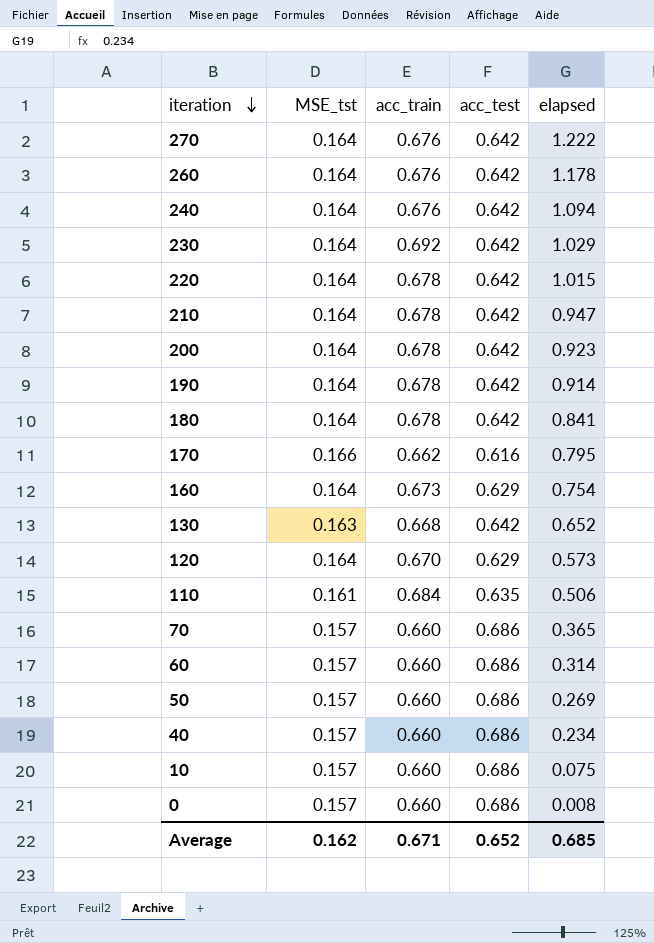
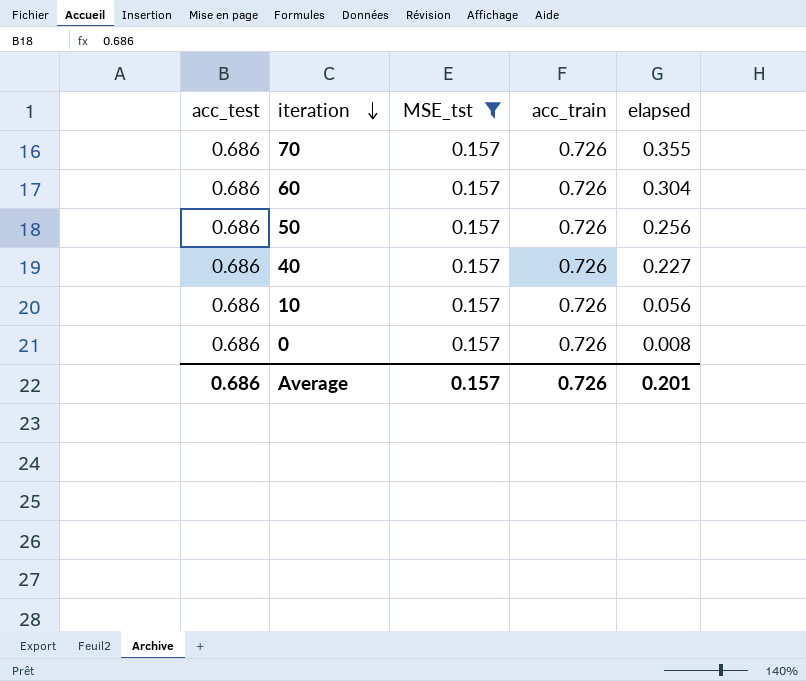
filter: none -> MSE_tst = 0.157
column acc_test | position: 4 -> 1
70 | acc_train: 0.660 -> 0.726
70 | elapsed: 0.365 -> 0.355
60 | acc_train: 0.660 -> 0.726
60 | elapsed: 0.314 -> 0.304
50 | acc_train: 0.660 -> 0.726
50 | elapsed: 0.269 -> 0.256
40 | acc_train: 0.660 -> 0.726
40 | elapsed: 0.234 -> 0.227
10 | acc_train: 0.660 -> 0.726
10 | elapsed: 0.075 -> 0.056
0 | acc_train: 0.660 -> 0.726
Average | acc_test: 0.652 -> 0.686
Average | MSE_tst: 0.162 -> 0.157
Average | acc_train: 0.671 -> 0.726
Average | elapsed: 0.685 -> 0.201

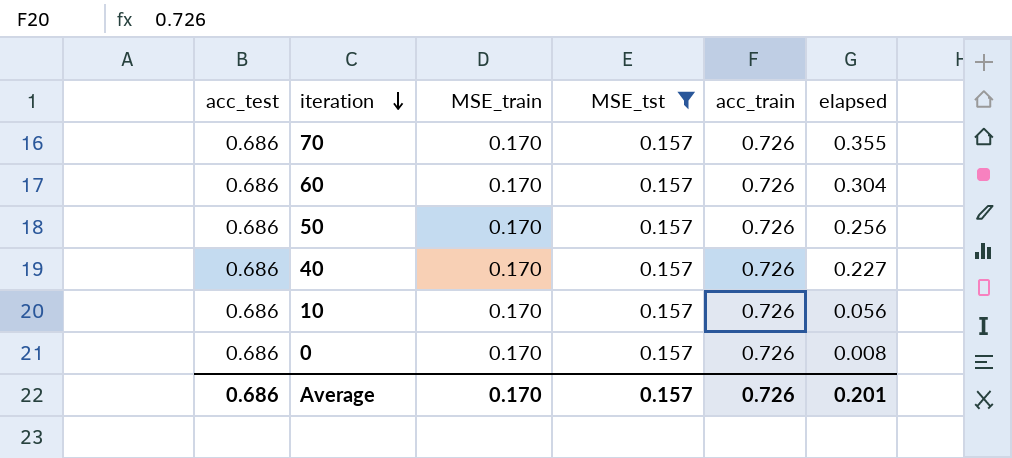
column MSE_train | position: none -> 3

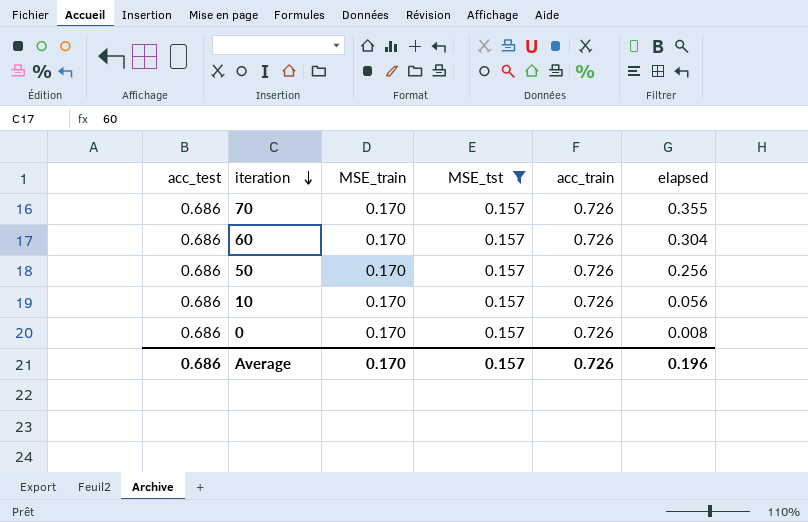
row 40: 0.686 | 0.170 | 0.157 | 0.726 | 0.227 -> none
Average | elapsed: 0.201 -> 0.196

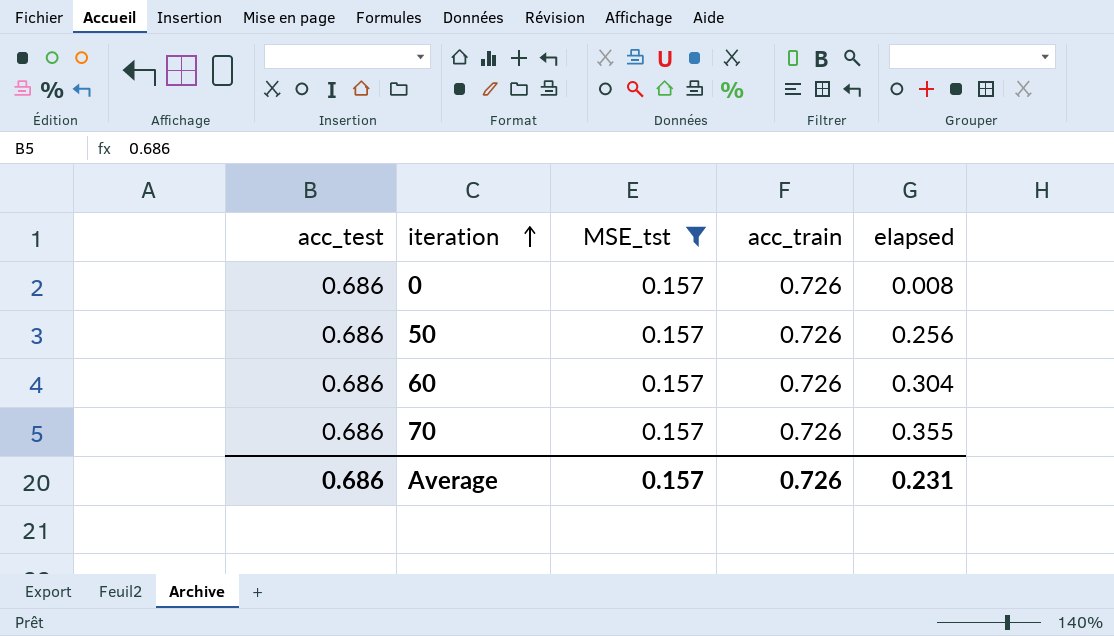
row order: iteration descending -> iteration ascending
column MSE_train | position: 3 -> none
row 10: 0.686 | 0.170 | 0.157 | 0.726 | 0.056 -> none
Average | elapsed: 0.196 -> 0.231

